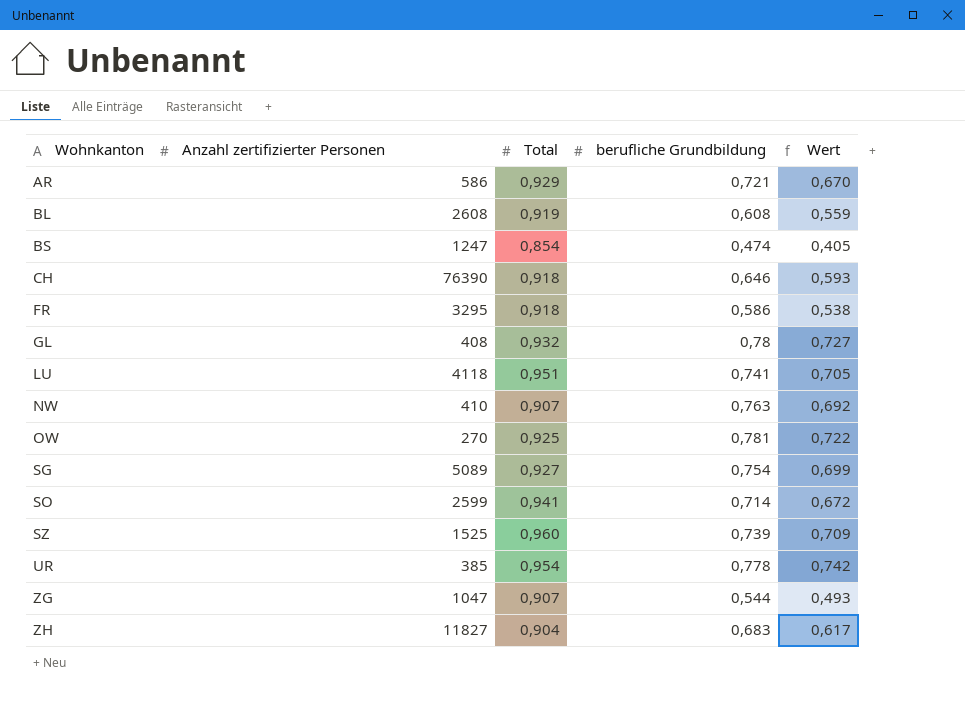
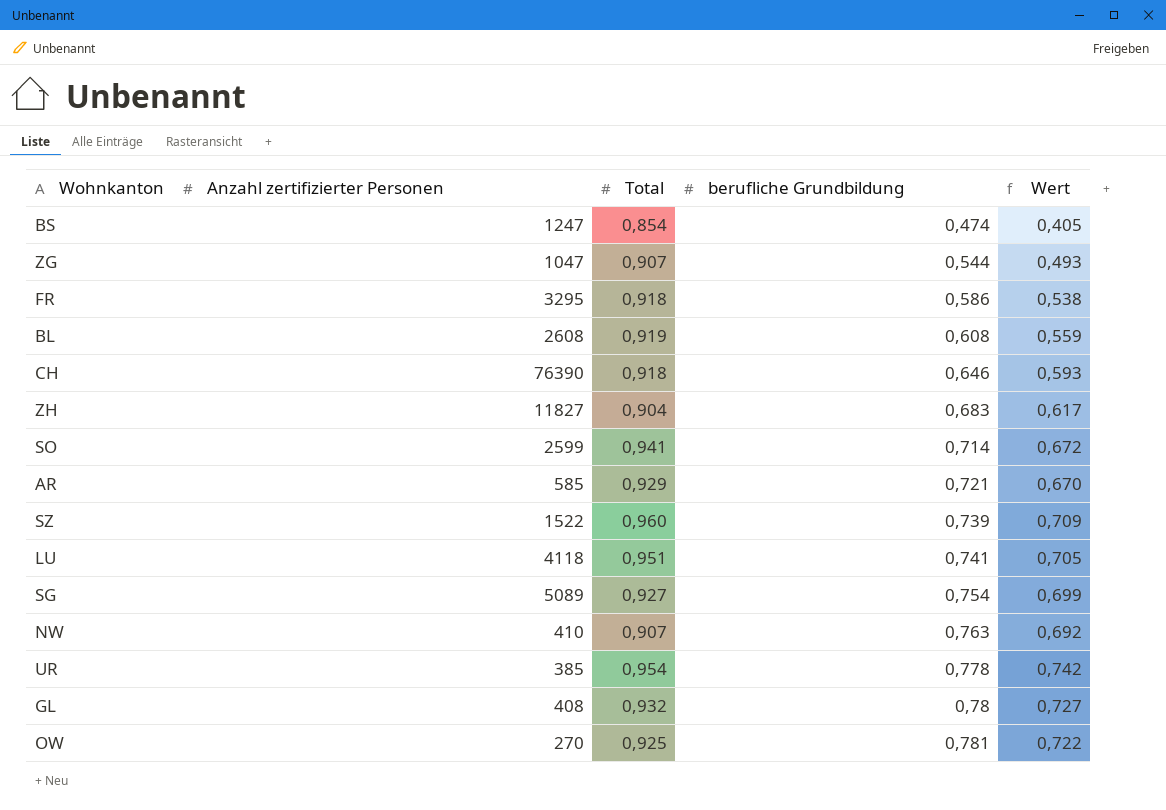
row order: Wohnkanton ascending -> berufliche Grundbildung ascending
AR | Anzahl zertifizierter Personen: 586 -> 585
SZ | Anzahl zertifizierter Personen: 1525 -> 1522

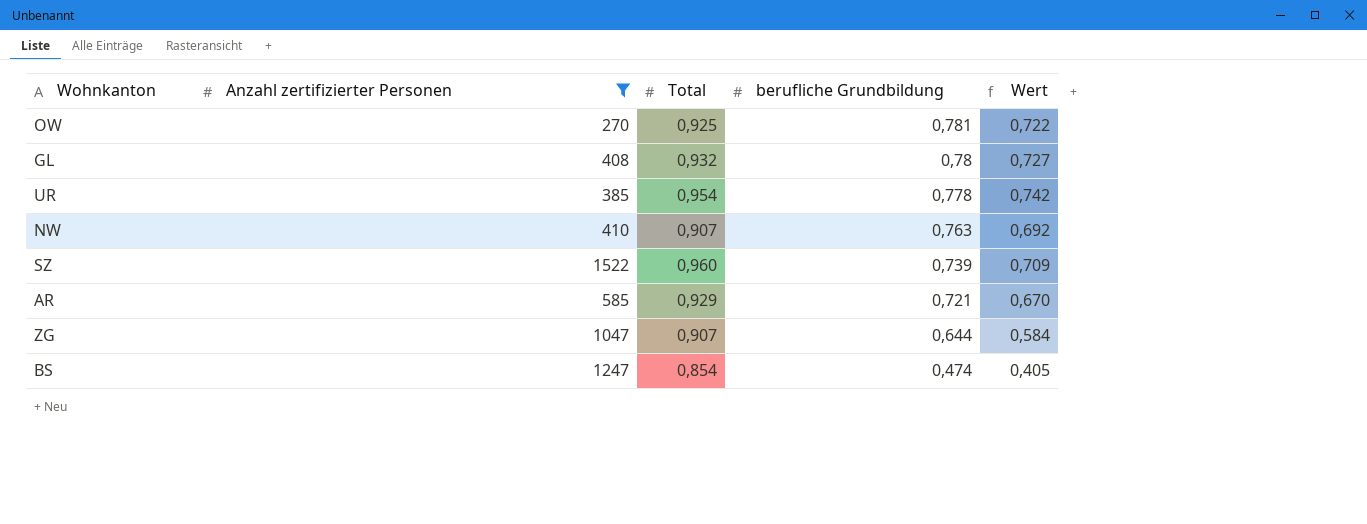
filter: none -> Anzahl zertifizierter Personen <= 1522
row order: berufliche Grundbildung ascending -> berufliche Grundbildung descending
ZG | berufliche Grundbildung: 0,544 -> 0,644
ZG | Wert: 0,493 -> 0,584

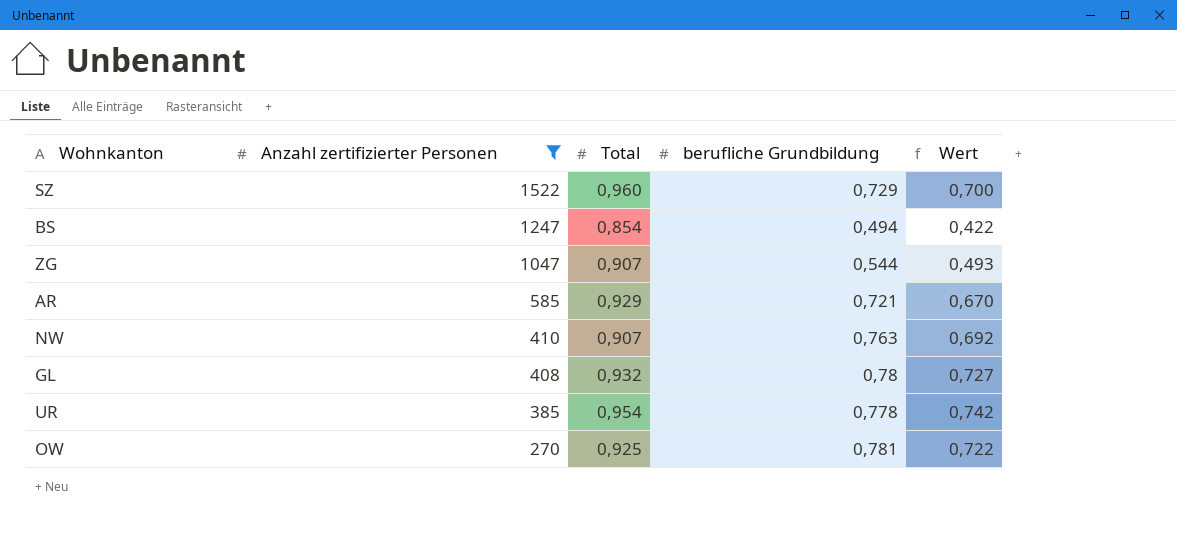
row order: berufliche Grundbildung descending -> Anzahl zertifizierter Personen descending
SZ | berufliche Grundbildung: 0,739 -> 0,729
SZ | Wert: 0,709 -> 0,700
BS | berufliche Grundbildung: 0,474 -> 0,494
BS | Wert: 0,405 -> 0,422
ZG | berufliche Grundbildung: 0,644 -> 0,544
ZG | Wert: 0,584 -> 0,493

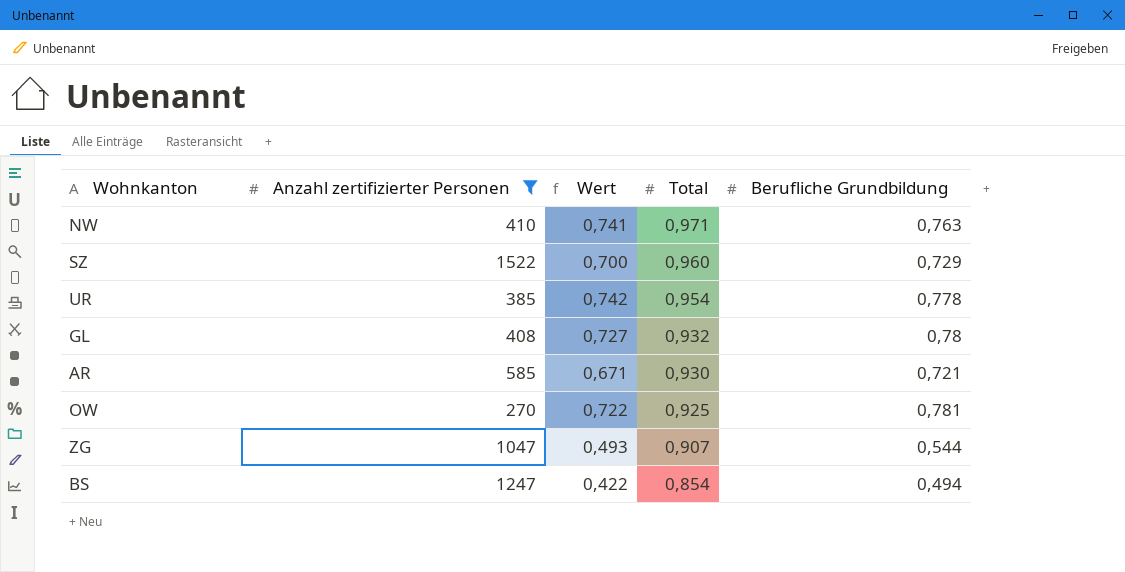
row order: Anzahl zertifizierter Personen descending -> Total descending
column Wert | position: 5 -> 3
column name: berufliche Grundbildung -> Berufliche Grundbildung
NW | Wert: 0,692 -> 0,741
NW | Total: 0,907 -> 0,971
AR | Wert: 0,670 -> 0,671
AR | Total: 0,929 -> 0,930

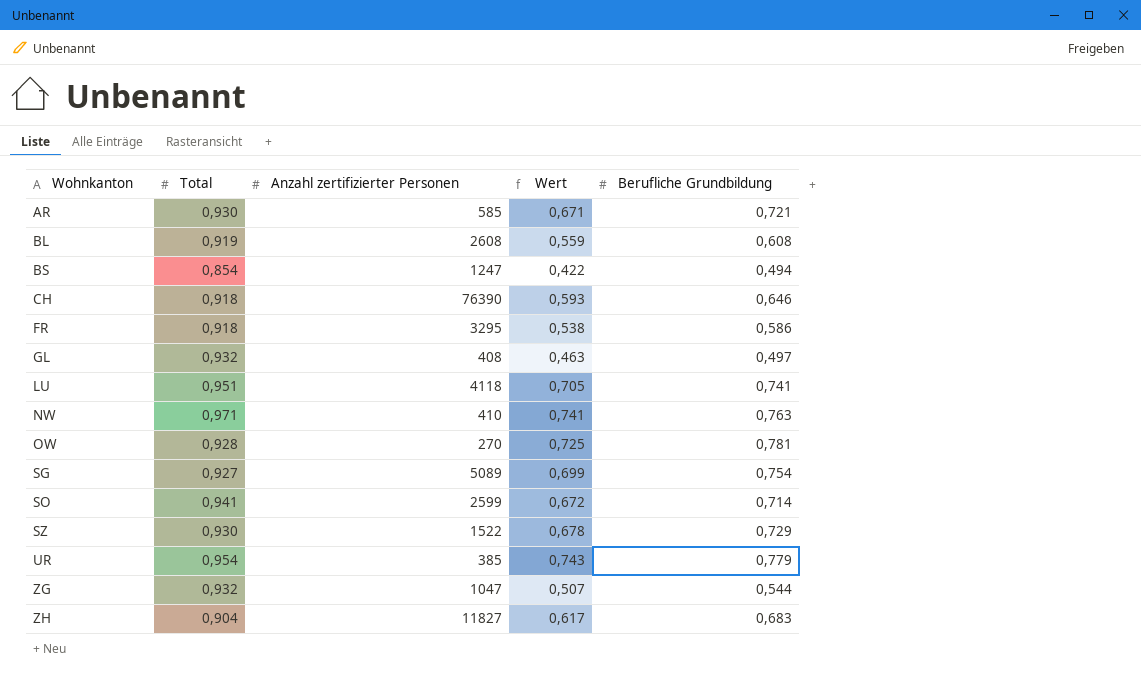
filter: Anzahl zertifizierter Personen <= 1522 -> none
row order: Total descending -> Wohnkanton ascending
column Total | position: 4 -> 2
GL | Wert: 0,727 -> 0,463
GL | Berufliche Grundbildung: 0,78 -> 0,497
OW | Total: 0,925 -> 0,928
OW | Wert: 0,722 -> 0,725
SZ | Total: 0,960 -> 0,930
SZ | Wert: 0,700 -> 0,678
UR | Wert: 0,742 -> 0,743
UR | Berufliche Grundbildung: 0,778 -> 0,779
ZG | Total: 0,907 -> 0,932
ZG | Wert: 0,493 -> 0,507

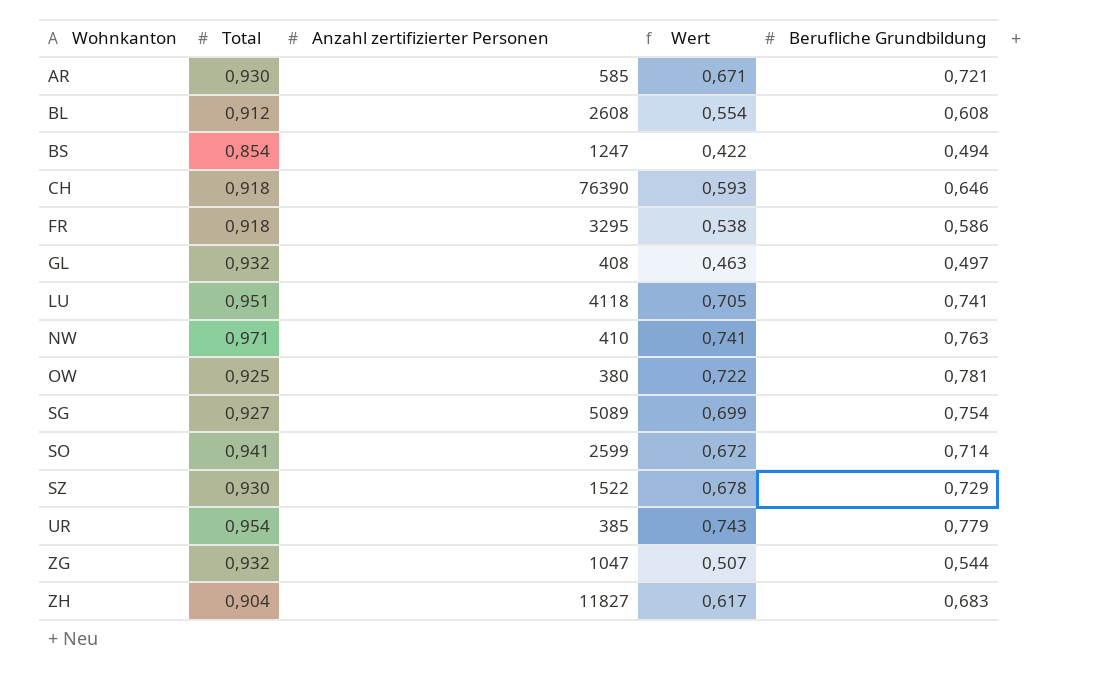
BL | Total: 0,919 -> 0,912
BL | Wert: 0,559 -> 0,554
OW | Total: 0,928 -> 0,925
OW | Anzahl zertifizierter Personen: 270 -> 380
OW | Wert: 0,725 -> 0,722

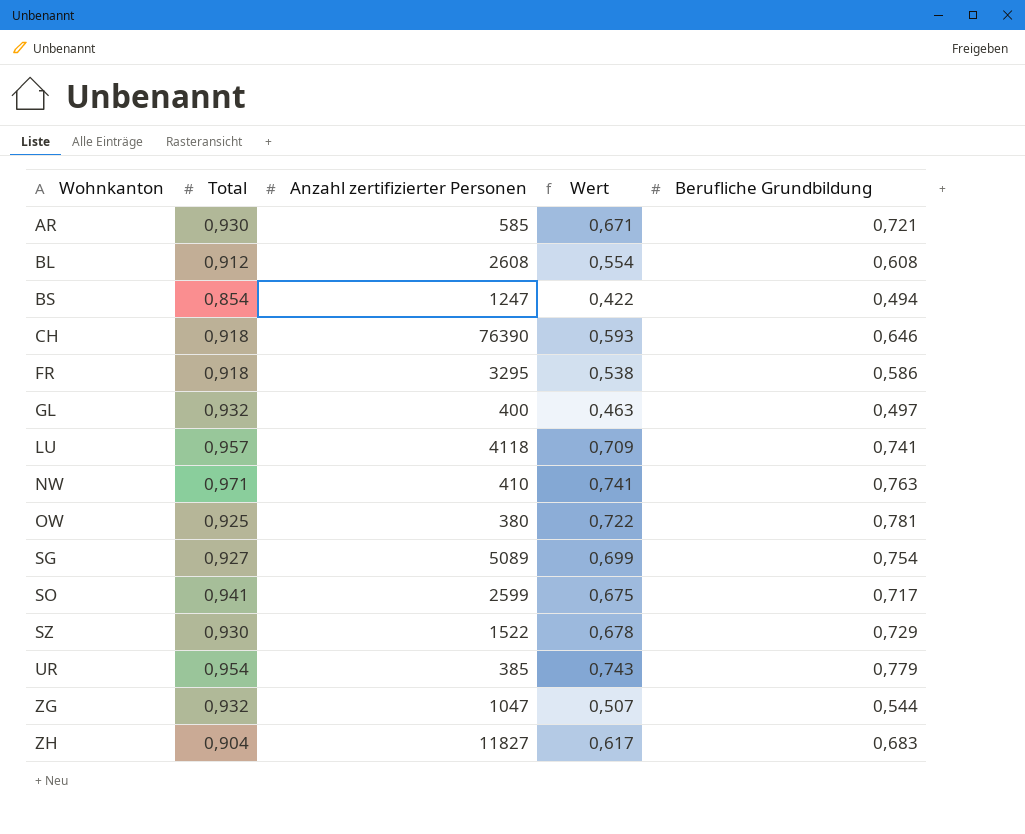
GL | Anzahl zertifizierter Personen: 408 -> 400
LU | Total: 0,951 -> 0,957
LU | Wert: 0,705 -> 0,709
SO | Wert: 0,672 -> 0,675
SO | Berufliche Grundbildung: 0,714 -> 0,717

